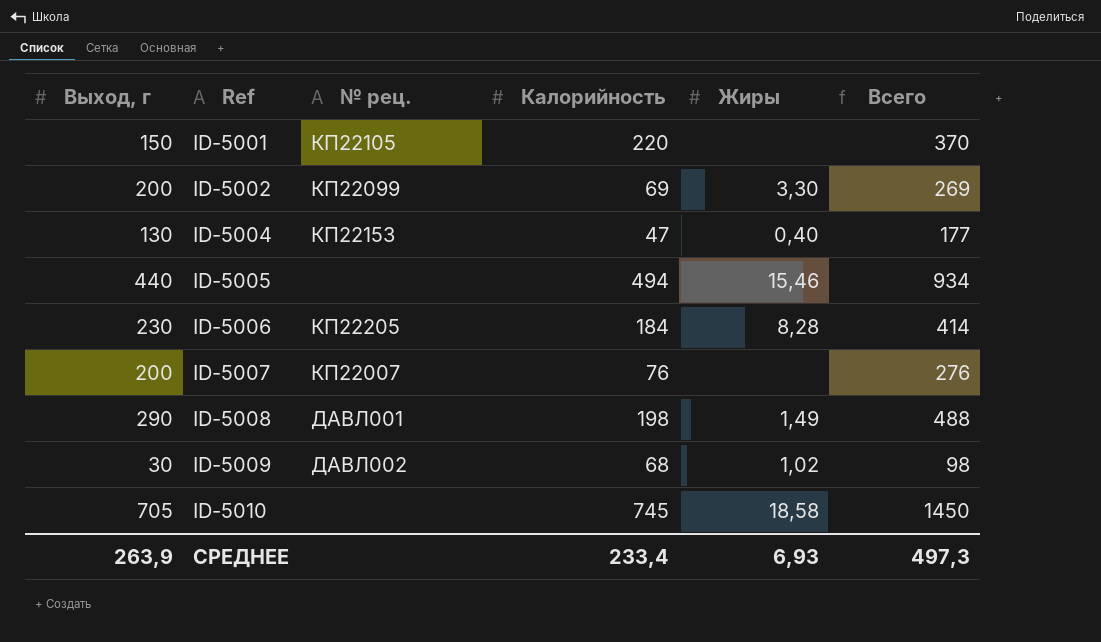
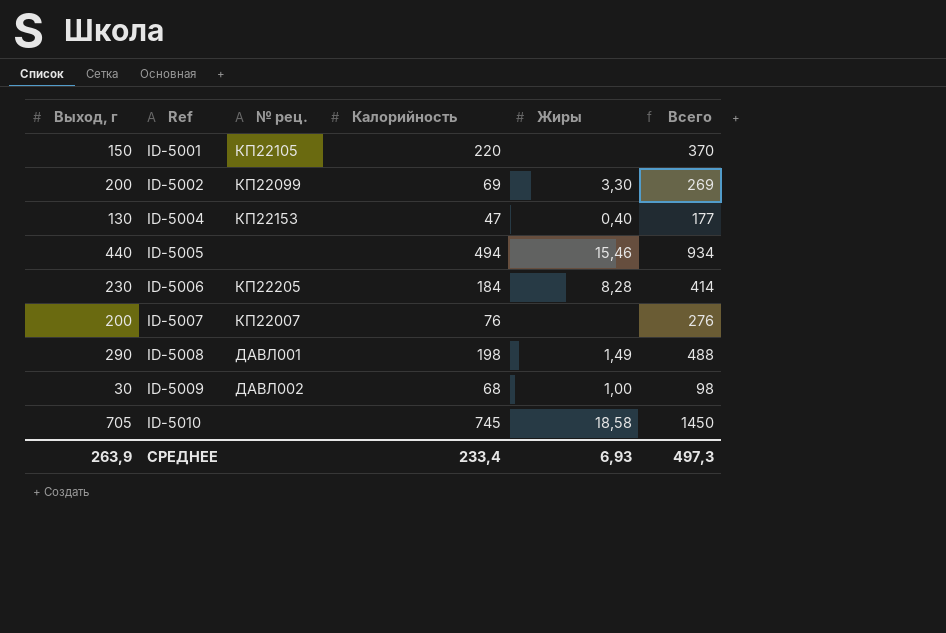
ID-5009 | Жиры: 1,02 -> 1,00

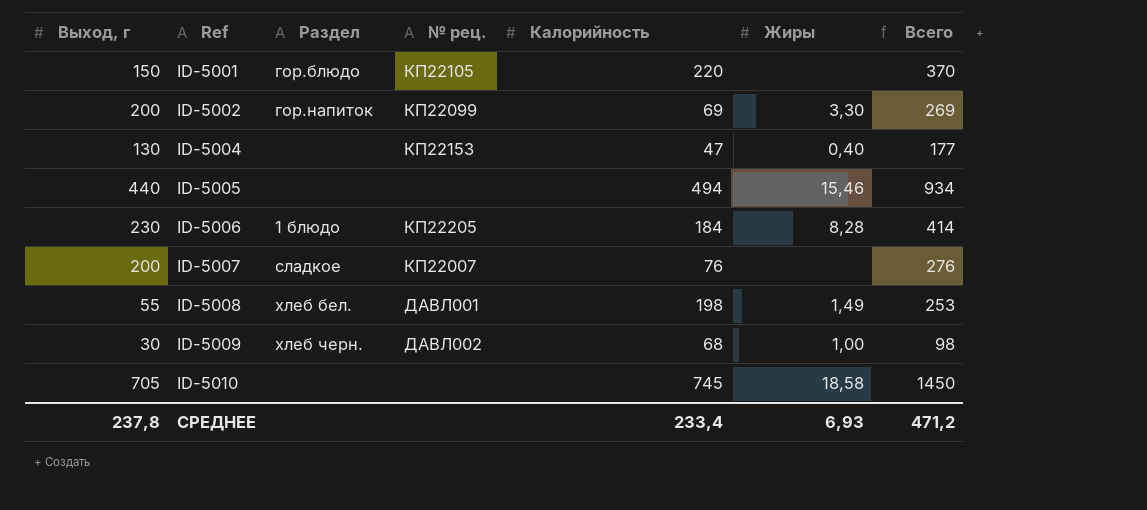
column Раздел | position: none -> 3
ID-5008 | Выход, г: 290 -> 55
ID-5008 | Всего: 488 -> 253
СРЕДНЕЕ | Выход, г: 263,9 -> 237,8
СРЕДНЕЕ | Всего: 497,3 -> 471,2

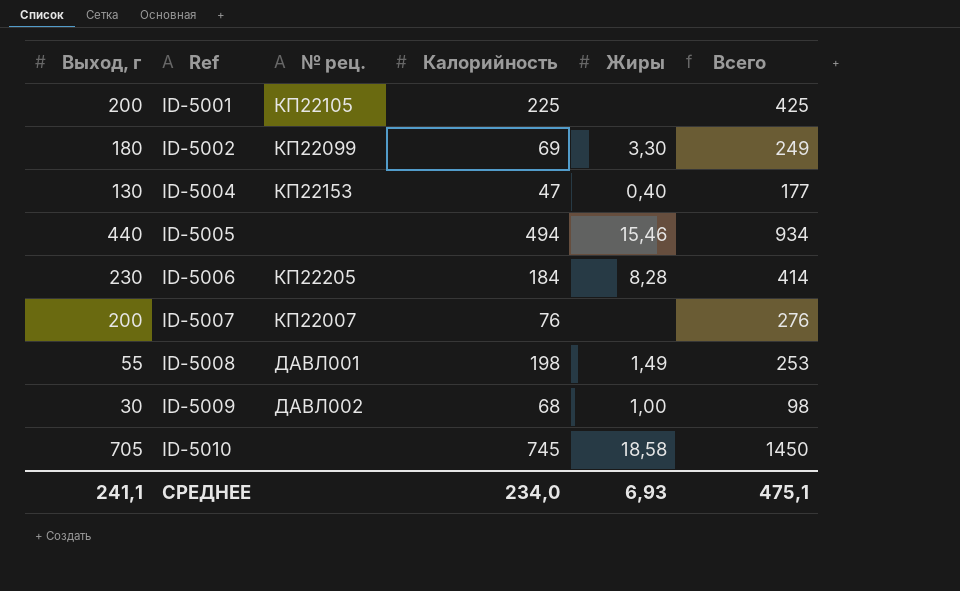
column Раздел | position: 3 -> none
ID-5001 | Выход, г: 150 -> 200
ID-5001 | Калорийность: 220 -> 225
ID-5001 | Всего: 370 -> 425
ID-5002 | Выход, г: 200 -> 180
ID-5002 | Всего: 269 -> 249
СРЕДНЕЕ | Выход, г: 237,8 -> 241,1
СРЕДНЕЕ | Калорийность: 233,4 -> 234,0
СРЕДНЕЕ | Всего: 471,2 -> 475,1

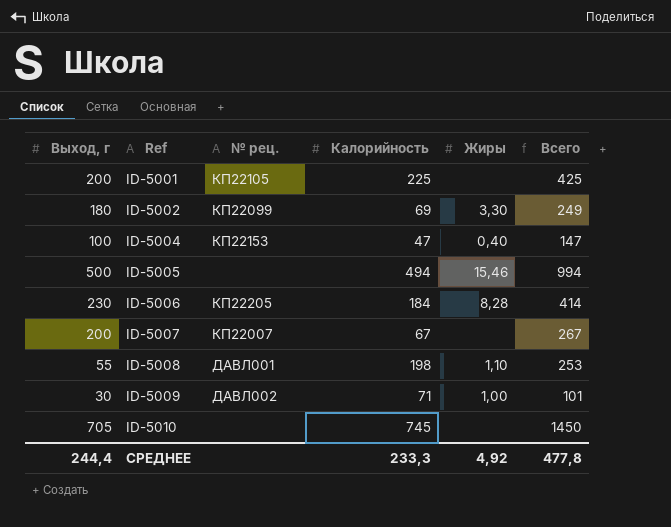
ID-5004 | Выход, г: 130 -> 100
ID-5004 | Всего: 177 -> 147
ID-5005 | Выход, г: 440 -> 500
ID-5005 | Всего: 934 -> 994
ID-5007 | Калорийность: 76 -> 67
ID-5007 | Всего: 276 -> 267
ID-5008 | Жиры: 1,49 -> 1,10
ID-5009 | Калорийность: 68 -> 71
ID-5009 | Всего: 98 -> 101
ID-5010 | Жиры: 18,58 -> none
СРЕДНЕЕ | Выход, г: 241,1 -> 244,4
СРЕДНЕЕ | Калорийность: 234,0 -> 233,3
СРЕДНЕЕ | Жиры: 6,93 -> 4,92
СРЕДНЕЕ | Всего: 475,1 -> 477,8

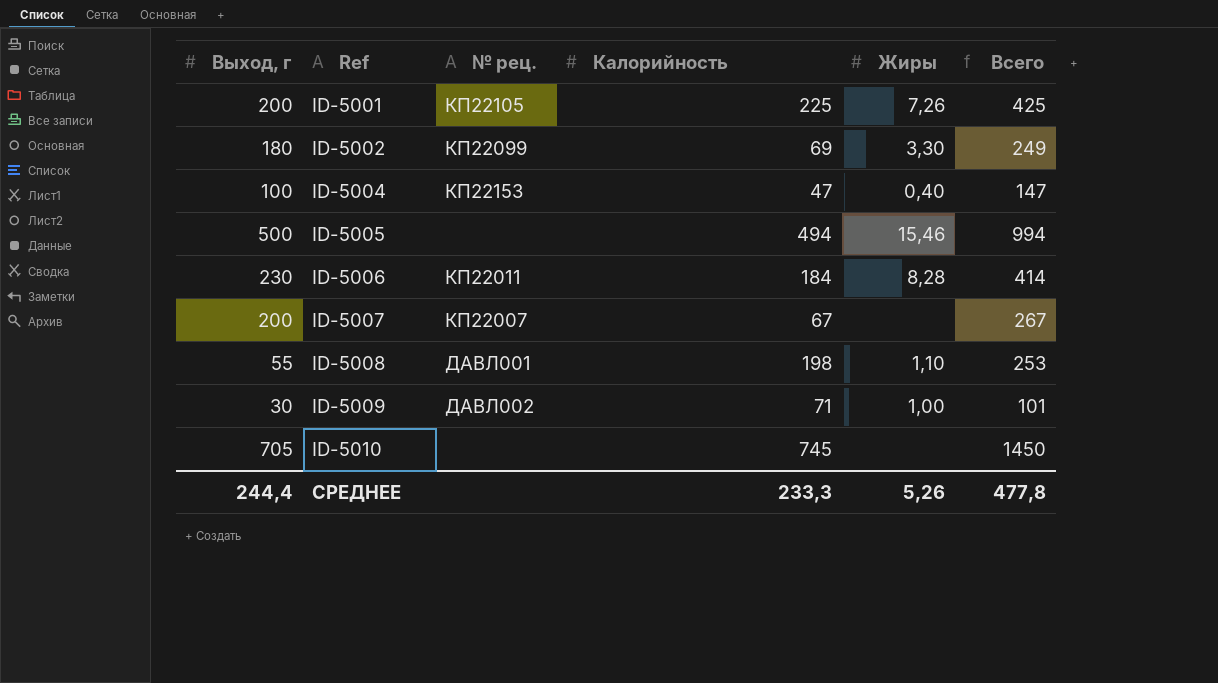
ID-5001 | Жиры: none -> 7,26
ID-5006 | № рец.: КП22205 -> КП22011
СРЕДНЕЕ | Жиры: 4,92 -> 5,26

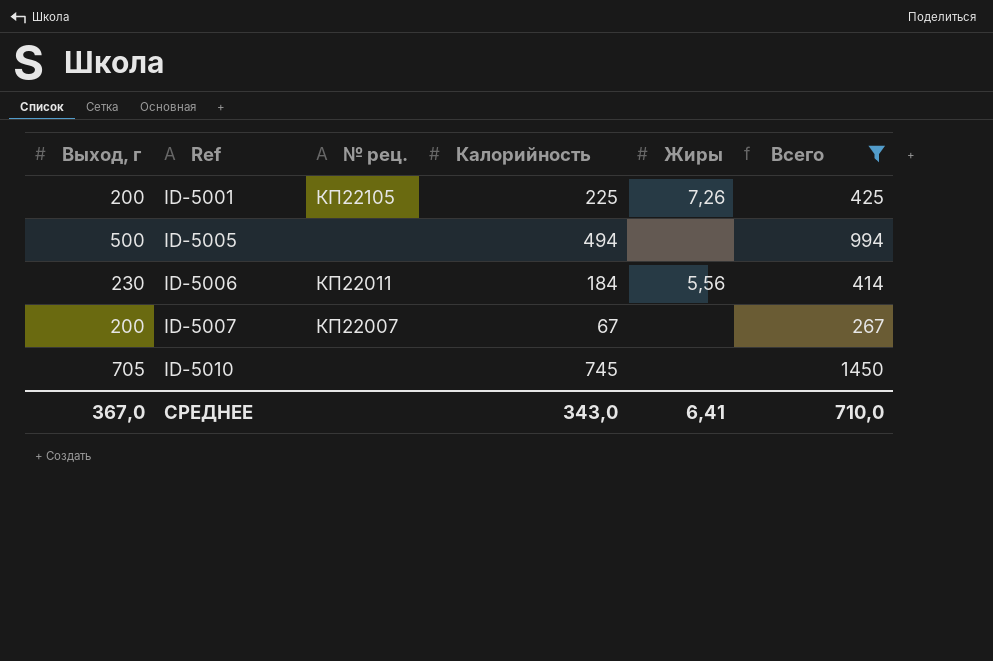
filter: none -> Всего >= 267
ID-5005 | Жиры: 15,46 -> none
ID-5006 | Жиры: 8,28 -> 5,56
СРЕДНЕЕ | Выход, г: 244,4 -> 367,0
СРЕДНЕЕ | Калорийность: 233,3 -> 343,0
СРЕДНЕЕ | Жиры: 5,26 -> 6,41
СРЕДНЕЕ | Всего: 477,8 -> 710,0

